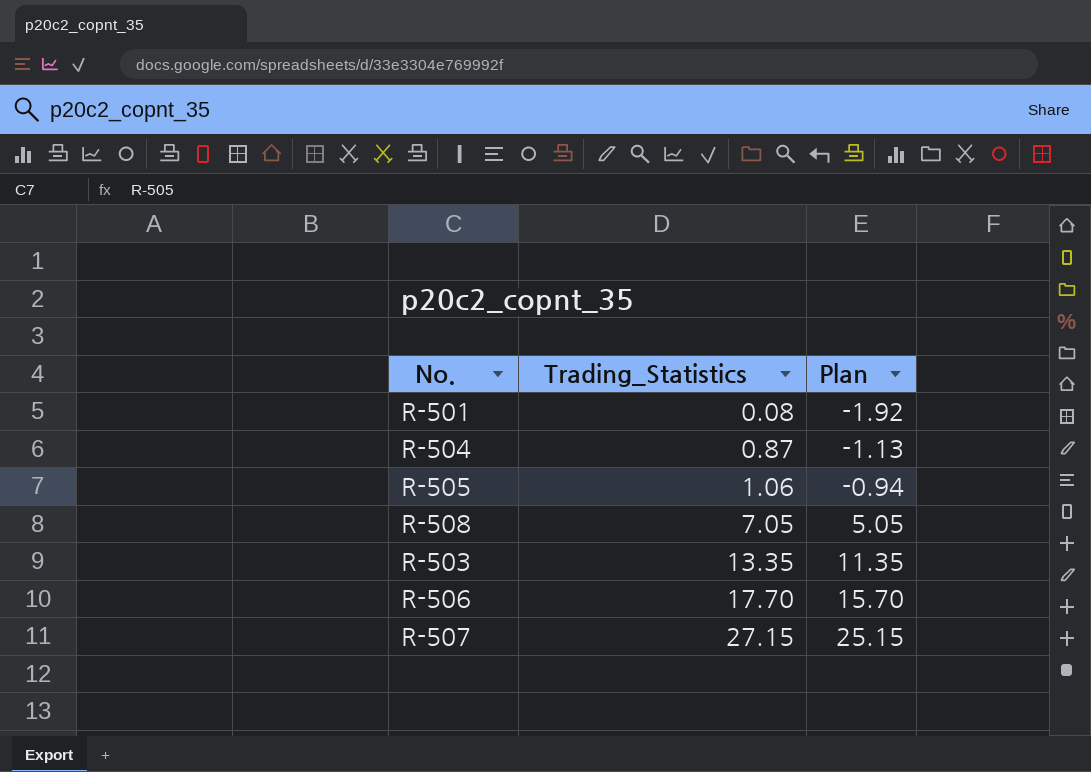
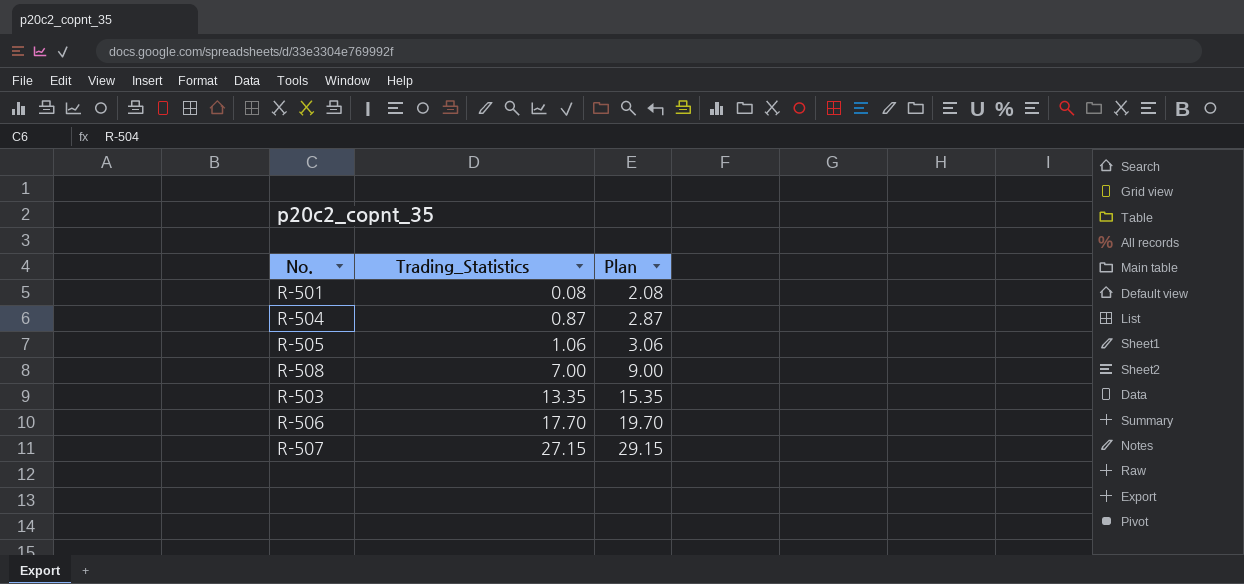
column Plan | formula: [Trading_Statistics] - 2 -> [Trading_Statistics] + 2
R-508 | Trading_Statistics: 7.05 -> 7.00

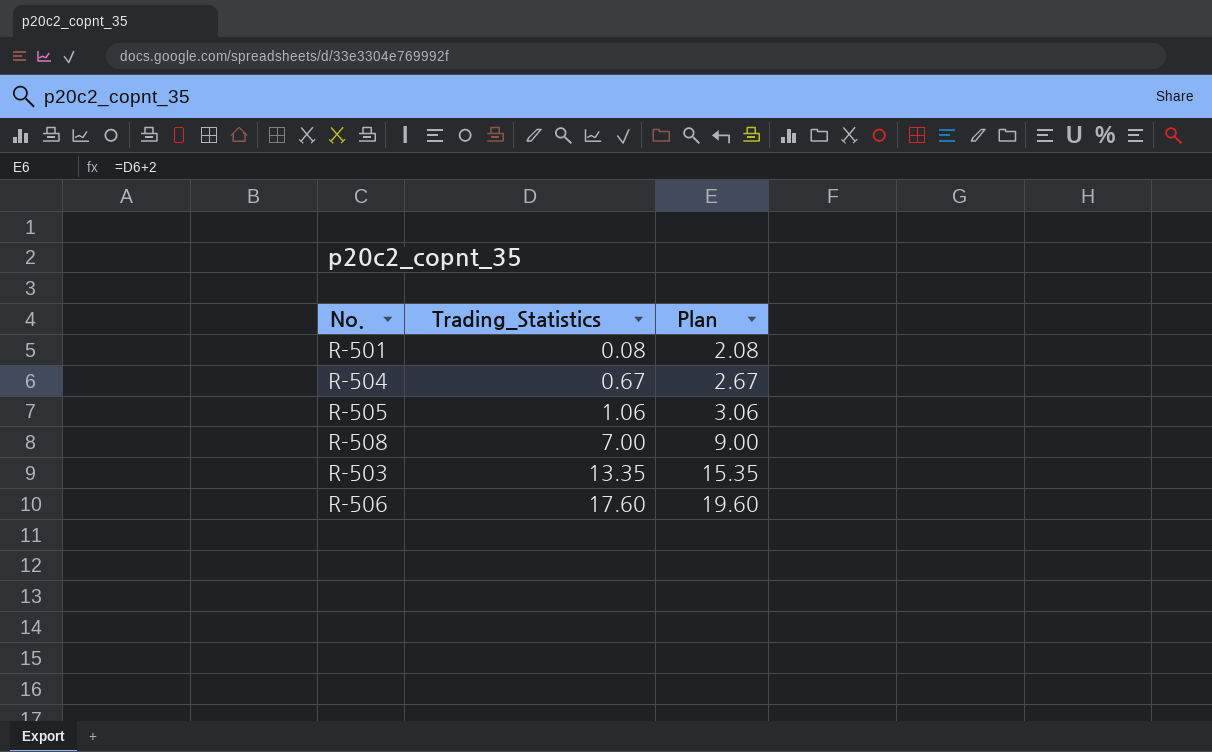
row R-507: 27.15 | 29.15 -> none
R-504 | Trading_Statistics: 0.87 -> 0.67
R-504 | Plan: 2.87 -> 2.67
R-506 | Trading_Statistics: 17.70 -> 17.60
R-506 | Plan: 19.70 -> 19.60

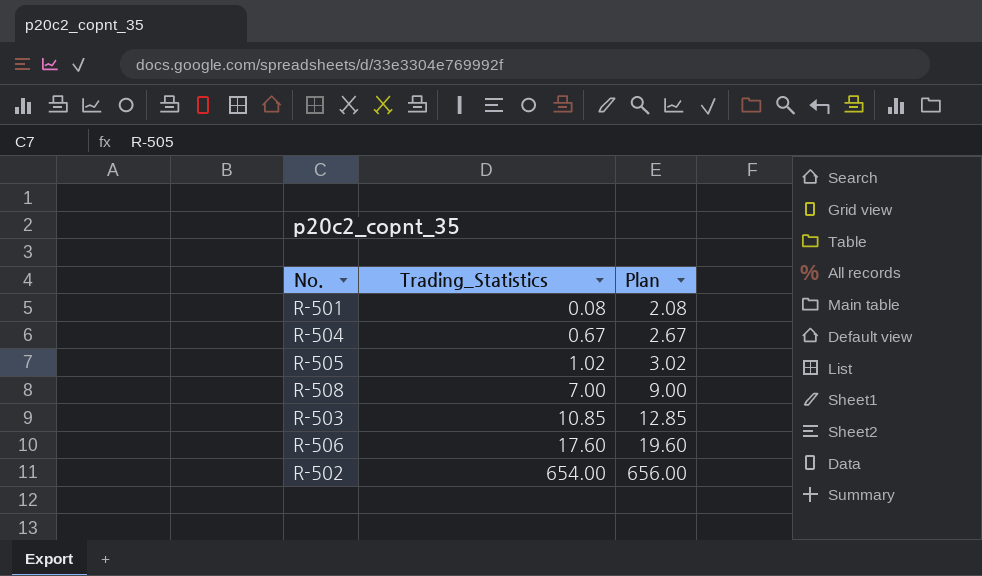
R-505 | Trading_Statistics: 1.06 -> 1.02
R-505 | Plan: 3.06 -> 3.02
R-503 | Trading_Statistics: 13.35 -> 10.85
R-503 | Plan: 15.35 -> 12.85
row R-502: none -> 654.00 | 656.00

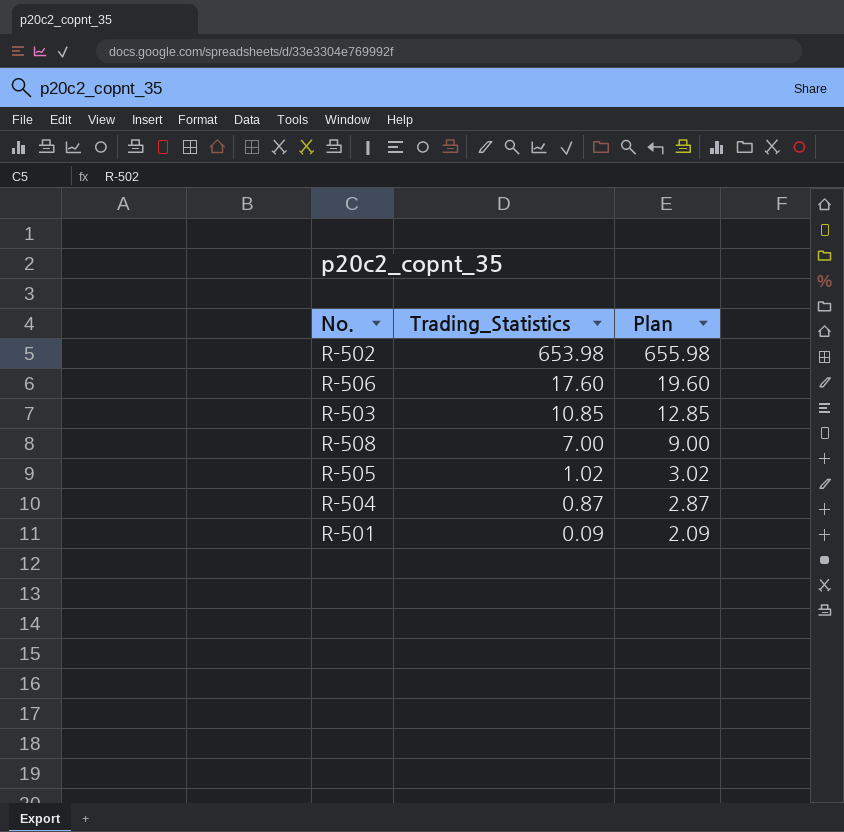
row order: Trading_Statistics ascending -> Trading_Statistics descending
R-502 | Trading_Statistics: 654.00 -> 653.98
R-502 | Plan: 656.00 -> 655.98
R-504 | Trading_Statistics: 0.67 -> 0.87
R-504 | Plan: 2.67 -> 2.87
R-501 | Trading_Statistics: 0.08 -> 0.09
R-501 | Plan: 2.08 -> 2.09

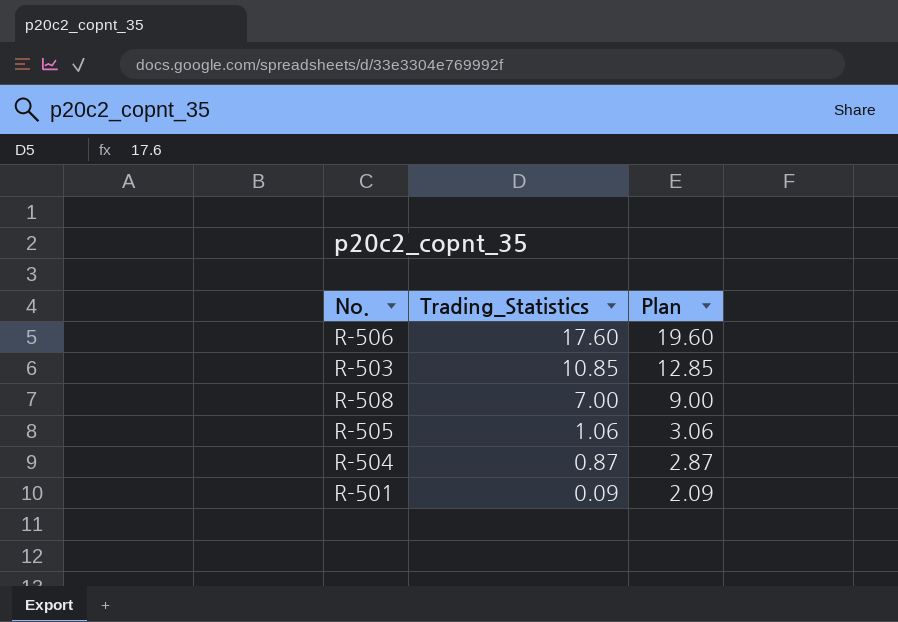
row R-502: 653.98 | 655.98 -> none
R-505 | Trading_Statistics: 1.02 -> 1.06
R-505 | Plan: 3.02 -> 3.06

